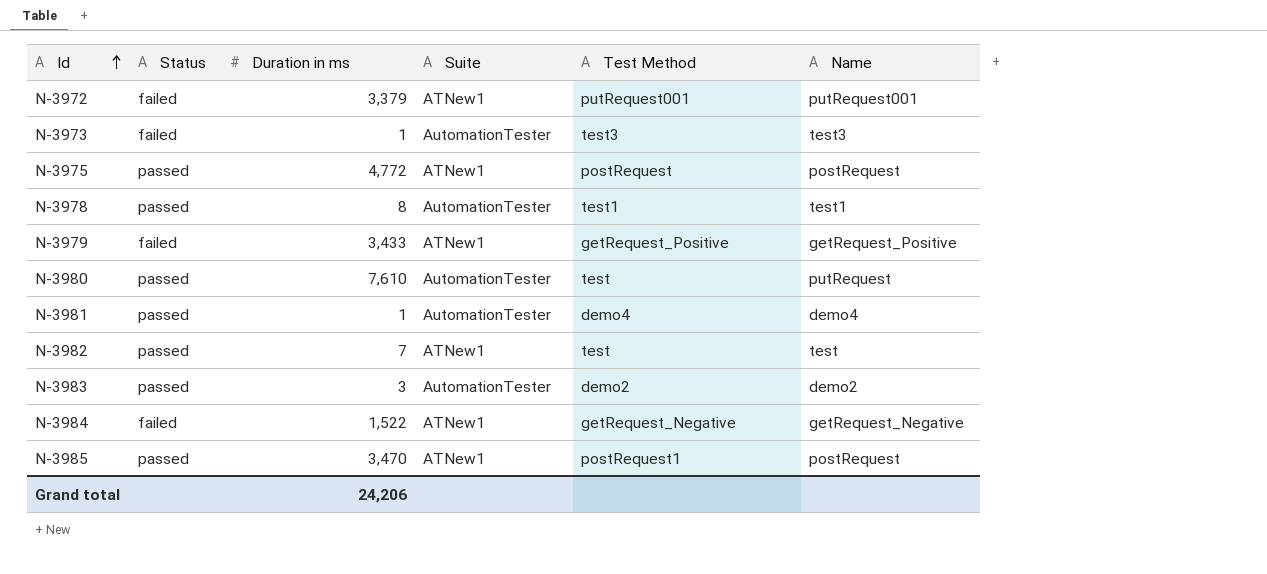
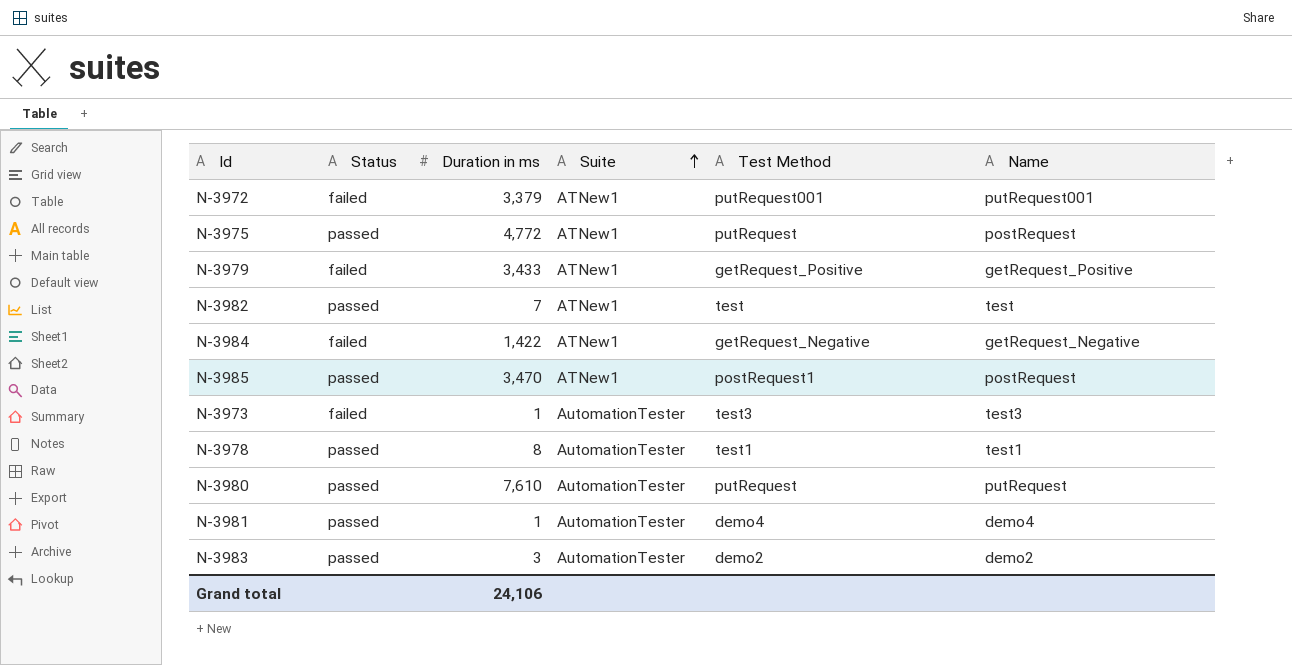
row order: Id ascending -> Suite ascending
N-3975 | Test Method: postRequest -> putRequest
N-3984 | Duration in ms: 1,522 -> 1,422
N-3980 | Test Method: test -> putRequest
Grand total | Duration in ms: 24,206 -> 24,106

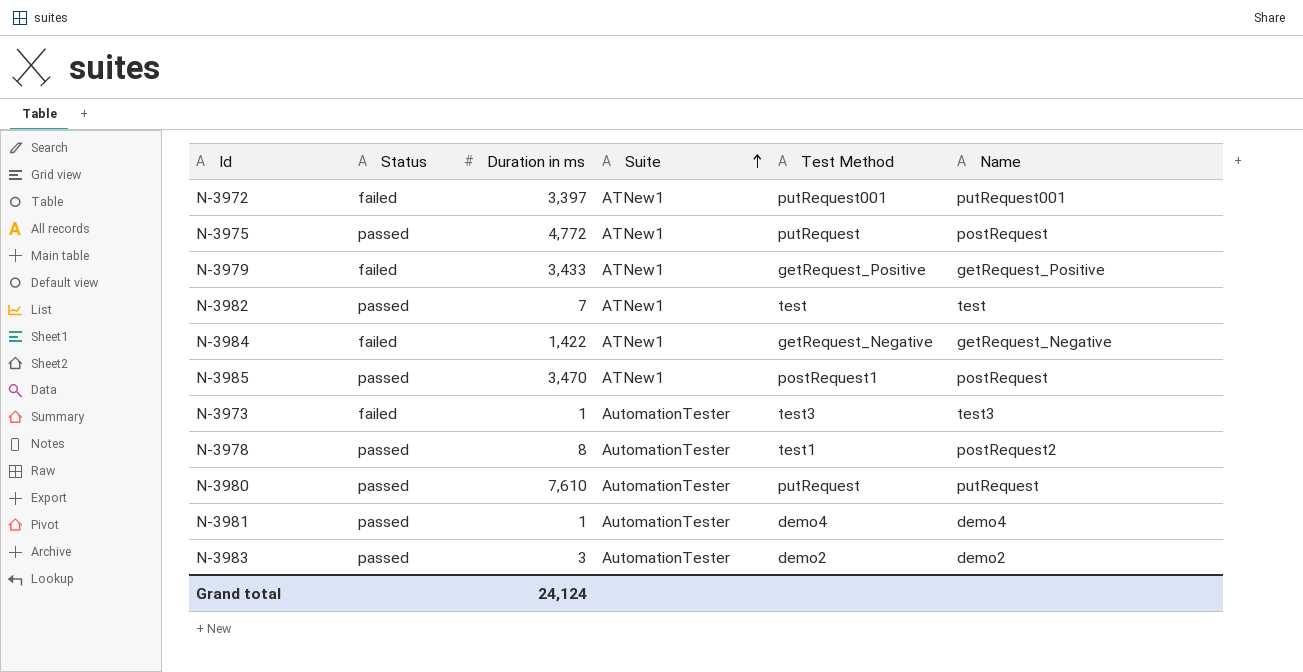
N-3972 | Duration in ms: 3,379 -> 3,397
N-3978 | Name: test1 -> postRequest2
Grand total | Duration in ms: 24,106 -> 24,124

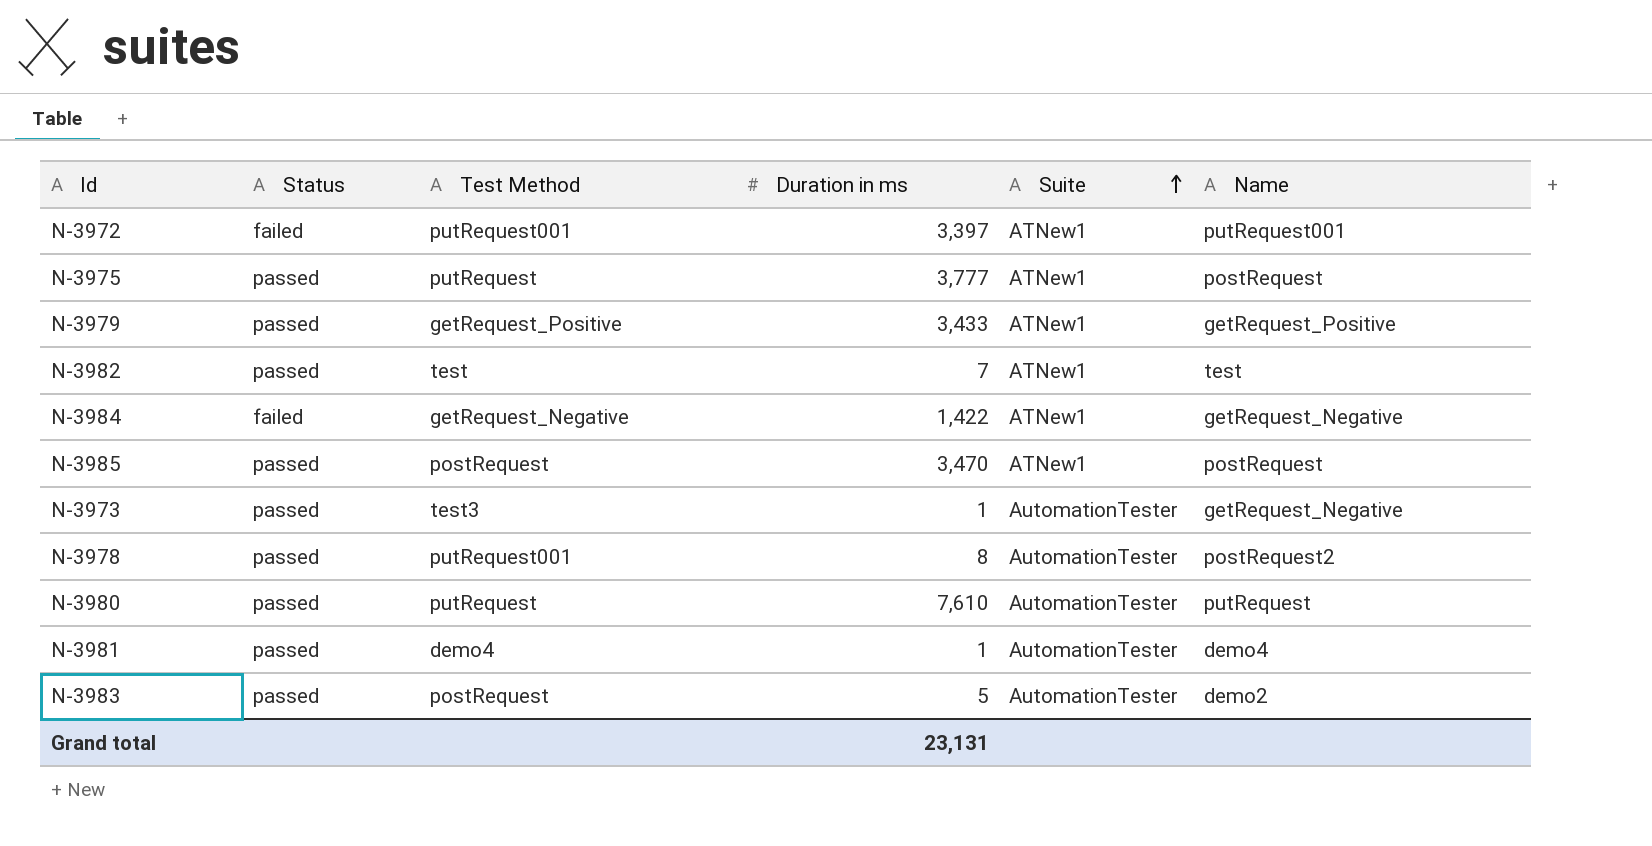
column Test Method | position: 5 -> 3
N-3975 | Duration in ms: 4,772 -> 3,777
N-3979 | Status: failed -> passed
N-3985 | Test Method: postRequest1 -> postRequest
N-3973 | Status: failed -> passed
N-3973 | Name: test3 -> getRequest_Negative
N-3978 | Test Method: test1 -> putRequest001
N-3983 | Test Method: demo2 -> postRequest
N-3983 | Duration in ms: 3 -> 5
Grand total | Duration in ms: 24,124 -> 23,131

